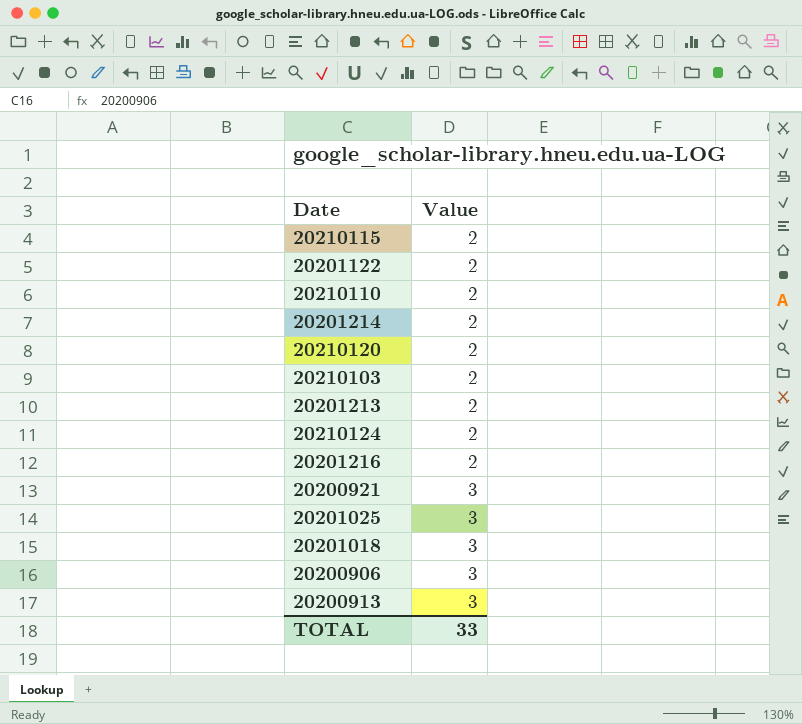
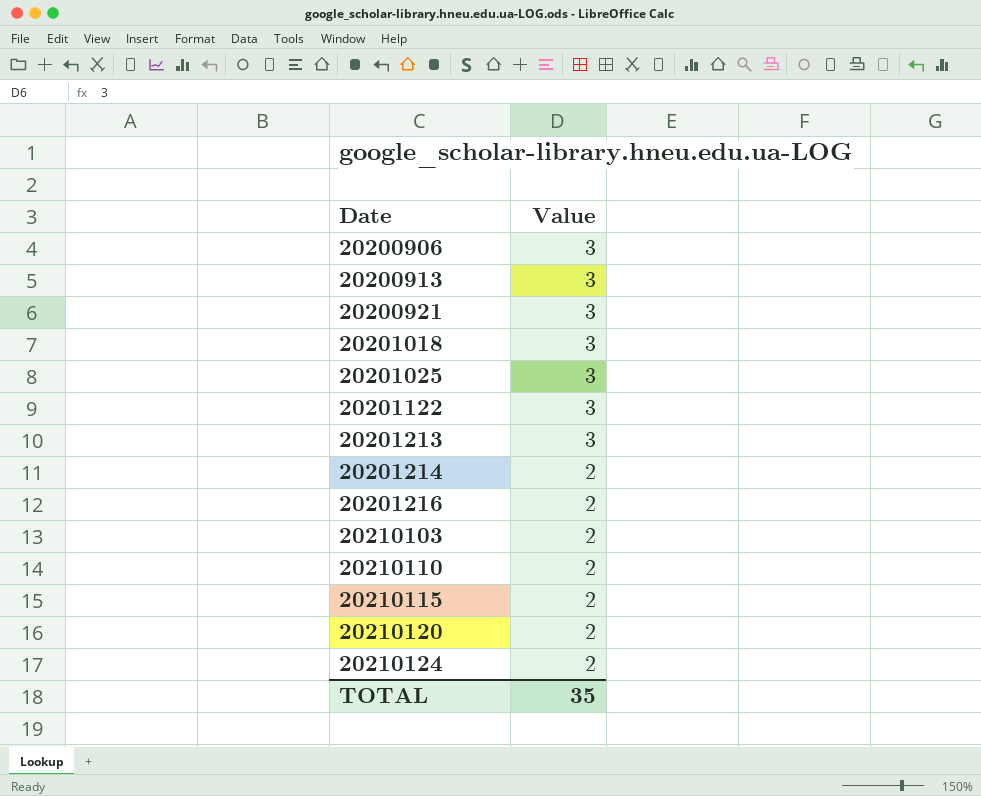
row order: Value ascending -> Date ascending
20201122 | Value: 2 -> 3
20201213 | Value: 2 -> 3
TOTAL | Value: 33 -> 35

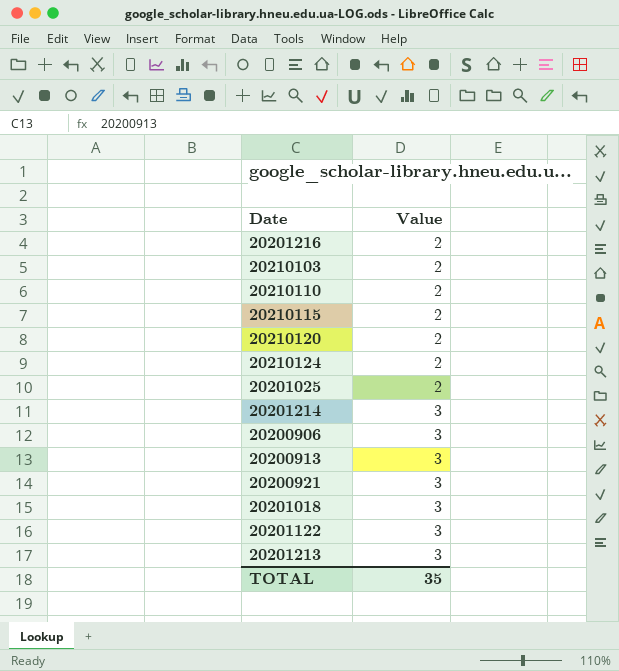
row order: Date ascending -> Value ascending
20201025 | Value: 3 -> 2
20201214 | Value: 2 -> 3

